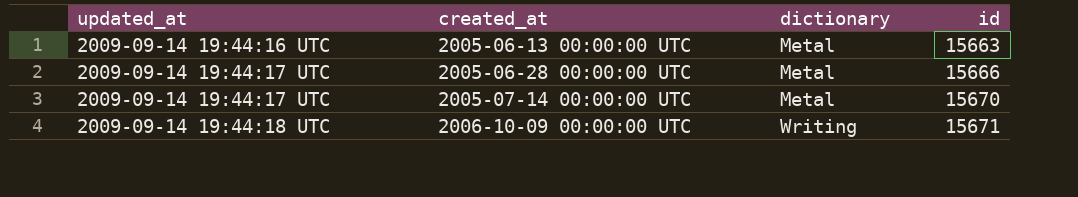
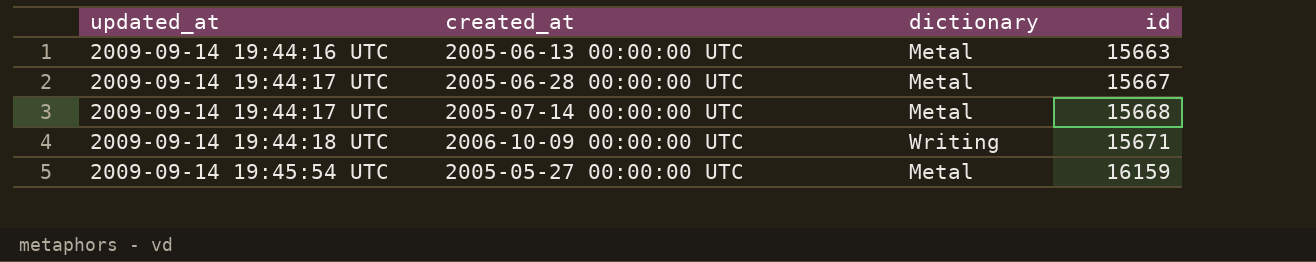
2005-06-28 00:00:00 UTC | id: 15666 -> 15667
2005-07-14 00:00:00 UTC | id: 15670 -> 15668
row 2005-05-27 00:00:00 UTC: none -> 2009-09-14 19:45:54 UTC | Metal | 16159

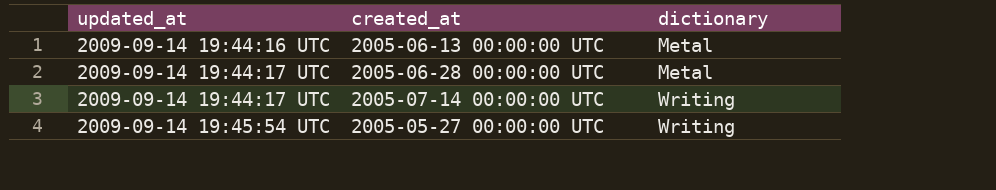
column id | position: 4 -> none
row 2006-10-09 00:00:00 UTC: 2009-09-14 19:44:18 UTC | Writing | 15671 -> none
2005-07-14 00:00:00 UTC | dictionary: Metal -> Writing
2005-05-27 00:00:00 UTC | dictionary: Metal -> Writing

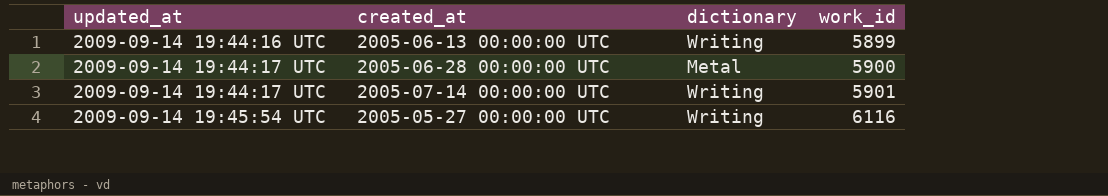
column work_id | position: none -> 4
2005-06-13 00:00:00 UTC | dictionary: Metal -> Writing

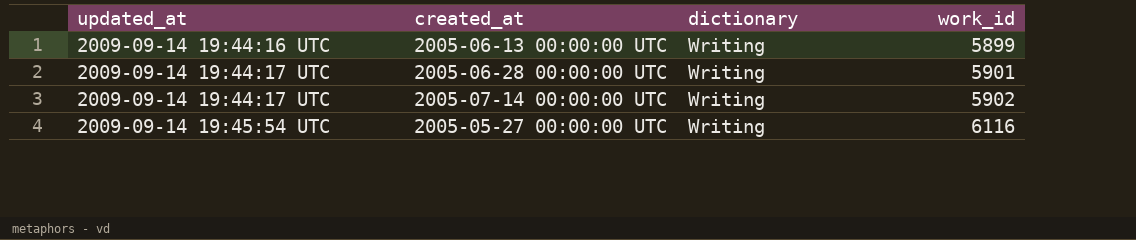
2005-06-28 00:00:00 UTC | dictionary: Metal -> Writing
2005-06-28 00:00:00 UTC | work_id: 5900 -> 5901
2005-07-14 00:00:00 UTC | work_id: 5901 -> 5902

